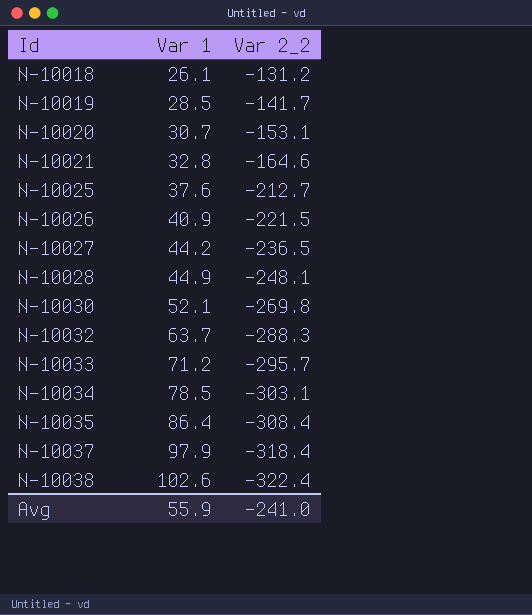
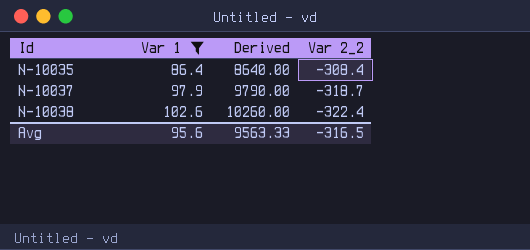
filter: none -> Var 1 >= 86.4
column Derived | formula: none -> [Var 1] * 100
N-10037 | Var 2_2: -318.4 -> -318.7
Avg | Var 1: 55.9 -> 95.6
Avg | Var 2_2: -241.0 -> -316.5

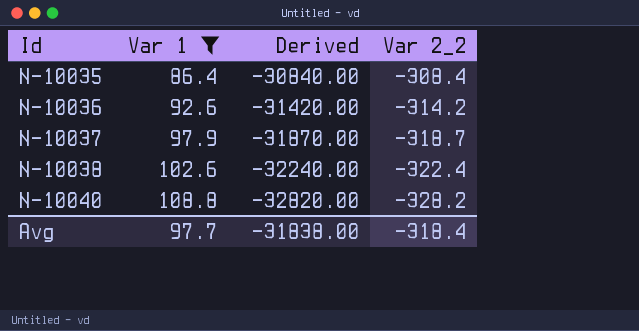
column Derived | formula: [Var 1] * 100 -> [Var 2_2] * 100
row N-10036: none -> 92.6 | -31420.00 | -314.2
row N-10040: none -> 108.8 | -32820.00 | -328.2
Avg | Var 1: 95.6 -> 97.7
Avg | Derived: 9563.33 -> -31838.00
Avg | Var 2_2: -316.5 -> -318.4

